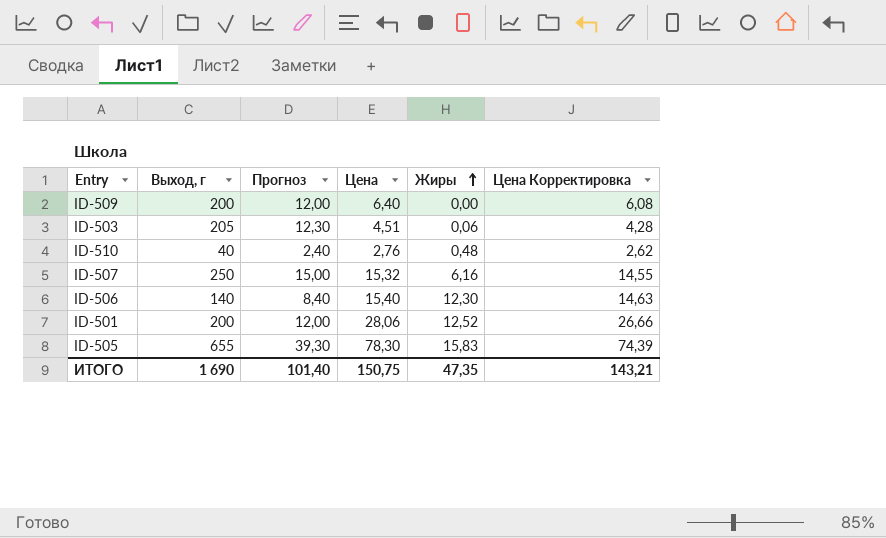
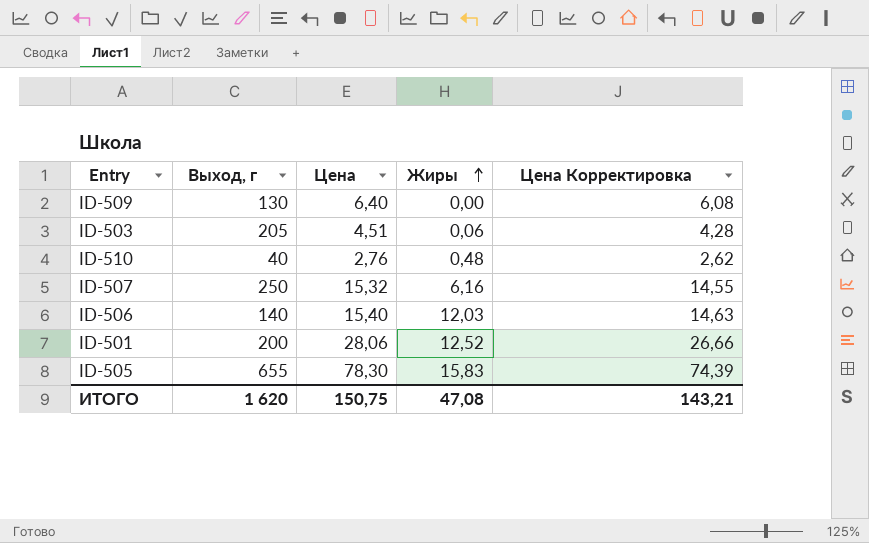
column Прогноз | formula: [Выход, г] * 0,06 -> none
ID-509 | Выход, г: 200 -> 130
ID-506 | Жиры: 12,30 -> 12,03
ИТОГО | Выход, г: 1 690 -> 1 620
ИТОГО | Жиры: 47,35 -> 47,08

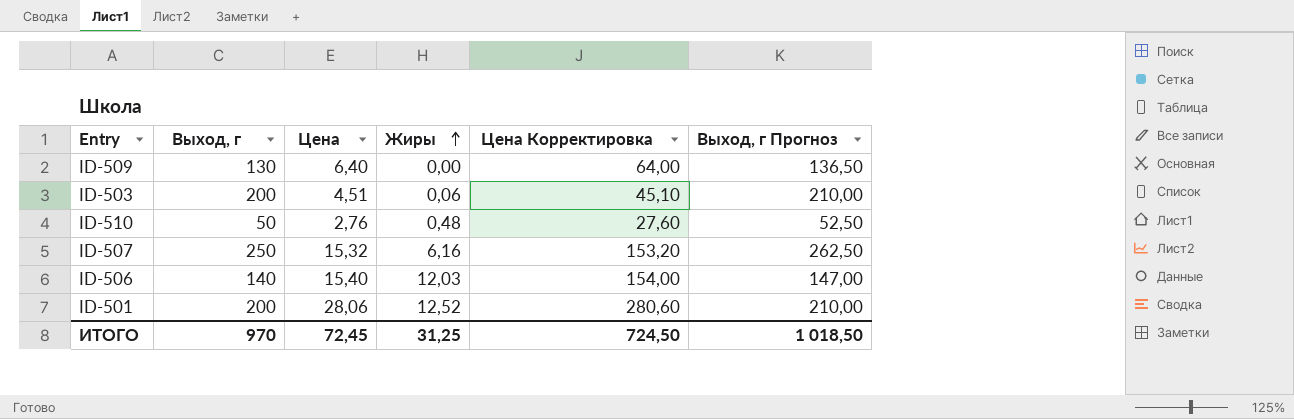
column Цена Корректировка | formula: [Цена] * 0,95 -> [Цена] * 10
column Выход, г Прогноз | formula: none -> [Выход, г] * 1,05
row ID-505: 655 | 78,30 | 15,83 | 74,39 -> none
ID-503 | Выход, г: 205 -> 200
ID-510 | Выход, г: 40 -> 50
ИТОГО | Выход, г: 1 620 -> 970
ИТОГО | Цена: 150,75 -> 72,45
ИТОГО | Жиры: 47,08 -> 31,25
ИТОГО | Цена Корректировка: 143,21 -> 724,50

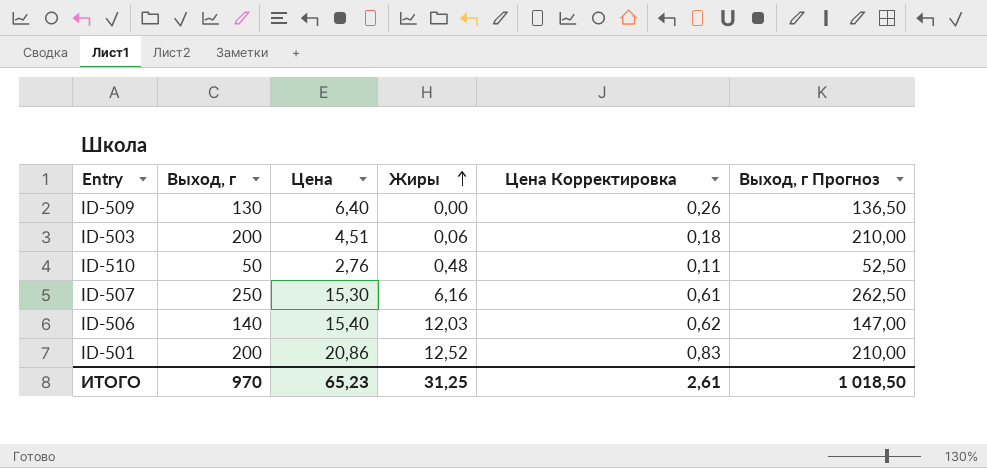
column Цена Корректировка | formula: [Цена] * 10 -> [Цена] * 0,04
ID-507 | Цена: 15,32 -> 15,30
ID-501 | Цена: 28,06 -> 20,86
ИТОГО | Цена: 72,45 -> 65,23
ИТОГО | Цена Корректировка: 724,50 -> 2,61

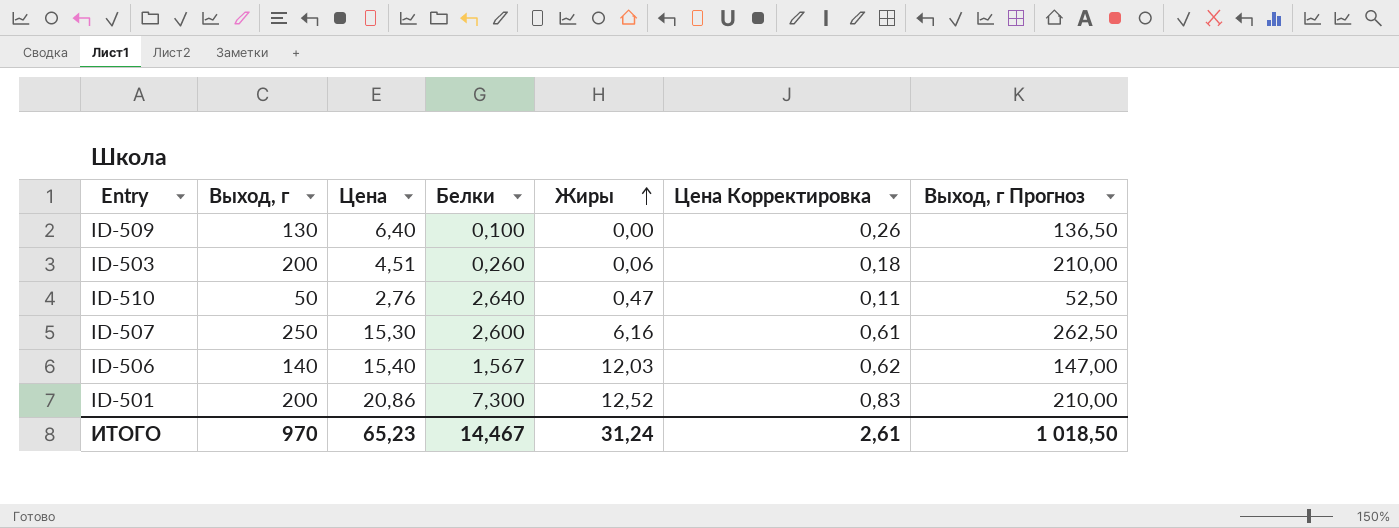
column Белки | position: none -> 4
ID-510 | Жиры: 0,48 -> 0,47
ИТОГО | Жиры: 31,25 -> 31,24

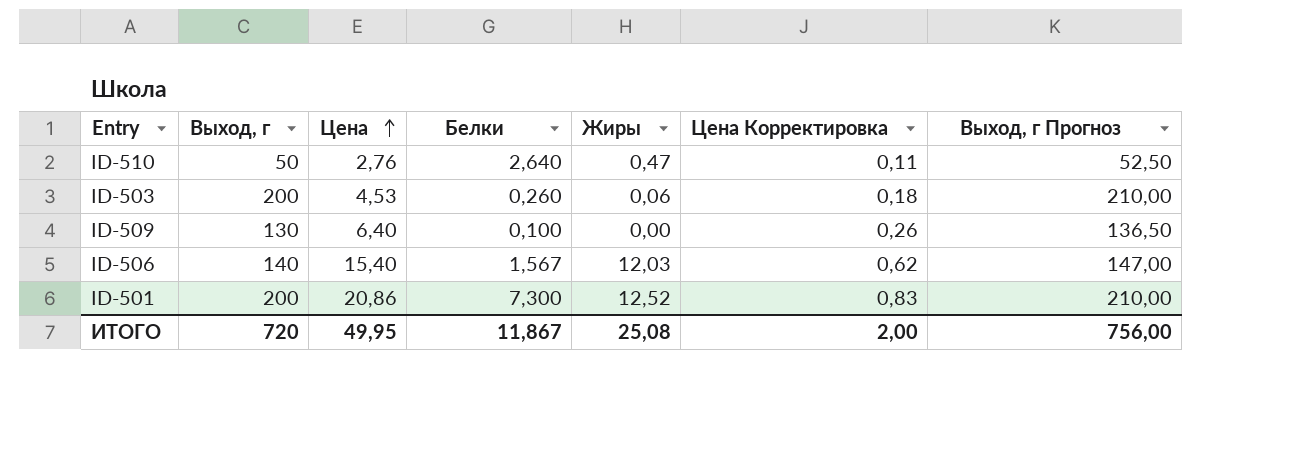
row order: Жиры ascending -> Цена ascending
row ID-507: 250 | 15,30 | 2,600 | 6,16 | 0,61 | 262,50 -> none
ID-503 | Цена: 4,51 -> 4,53
ИТОГО | Выход, г: 970 -> 720
ИТОГО | Цена: 65,23 -> 49,95
ИТОГО | Белки: 14,467 -> 11,867
ИТОГО | Жиры: 31,24 -> 25,08
ИТОГО | Цена Корректировка: 2,61 -> 2,00
ИТОГО | Выход, г Прогноз: 1 018,50 -> 756,00

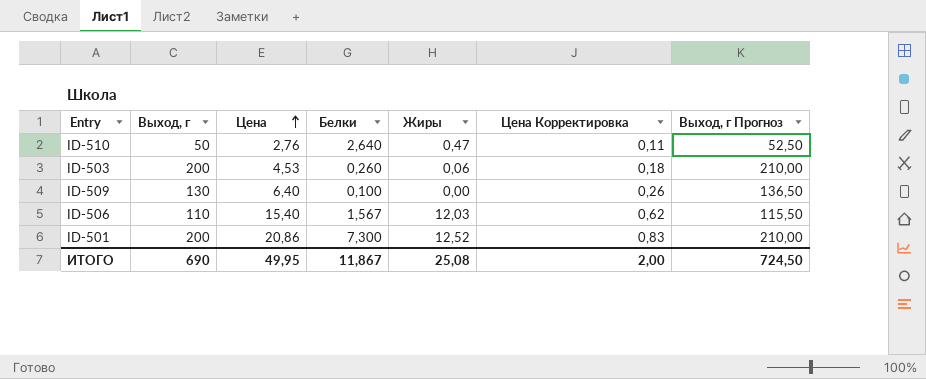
ID-506 | Выход, г: 140 -> 110
ID-506 | Выход, г Прогноз: 147,00 -> 115,50
ИТОГО | Выход, г: 720 -> 690
ИТОГО | Выход, г Прогноз: 756,00 -> 724,50

